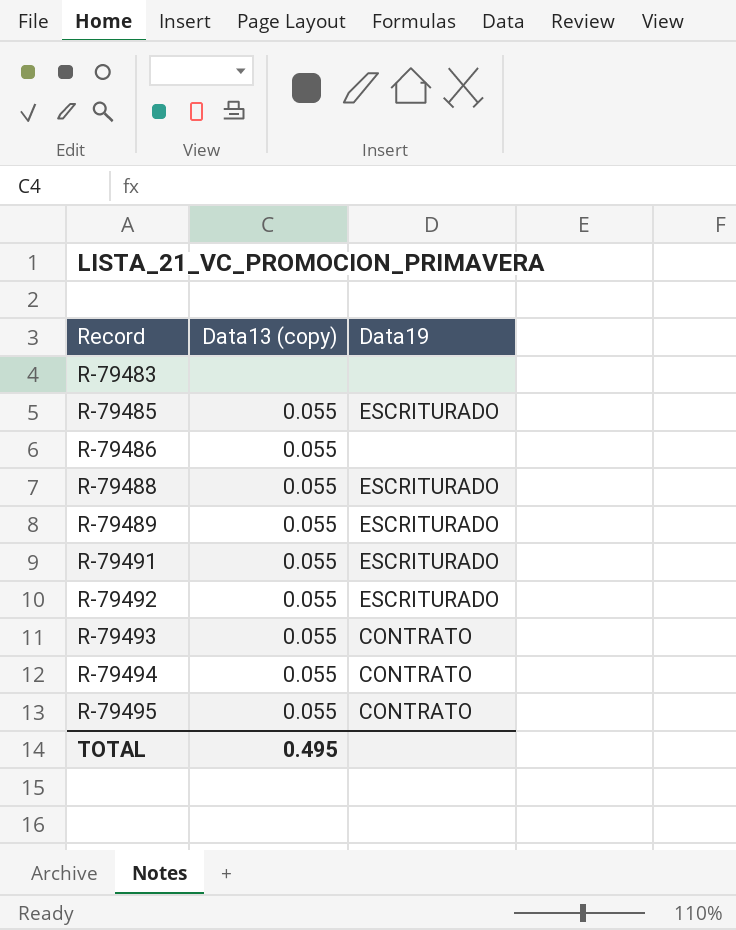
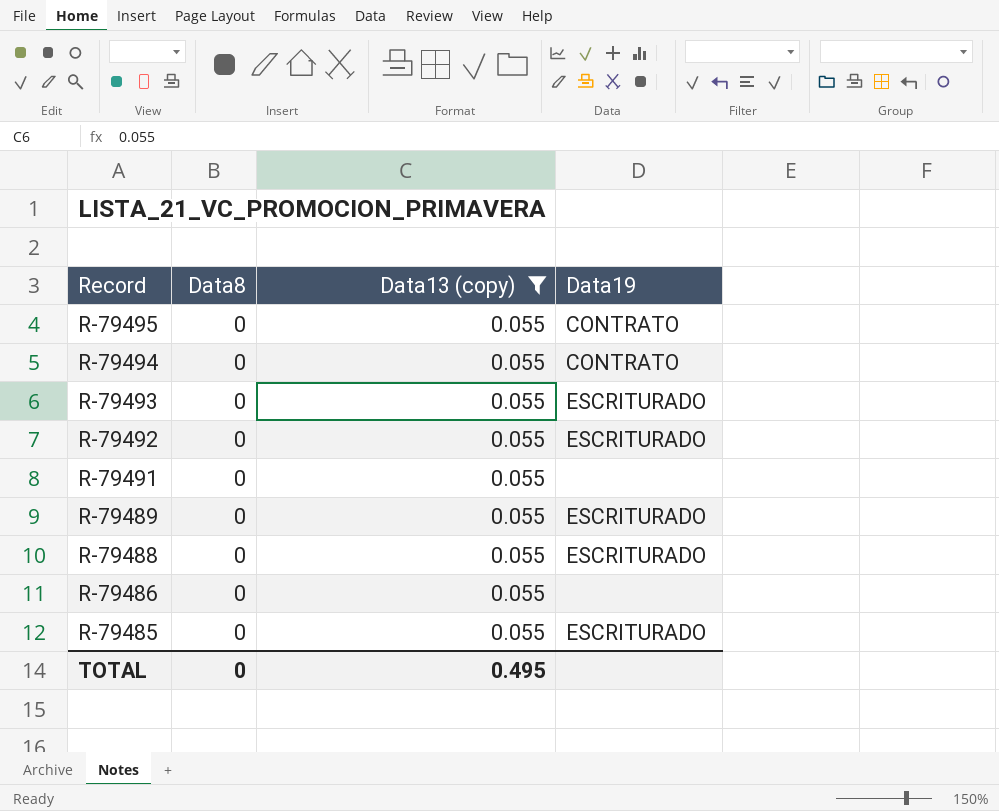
filter: none -> Data13 (copy) = 0.055
row order: Record ascending -> Record descending
column Data8 | position: none -> 2
R-79493 | Data19: CONTRATO -> ESCRITURADO
R-79491 | Data19: ESCRITURADO -> none

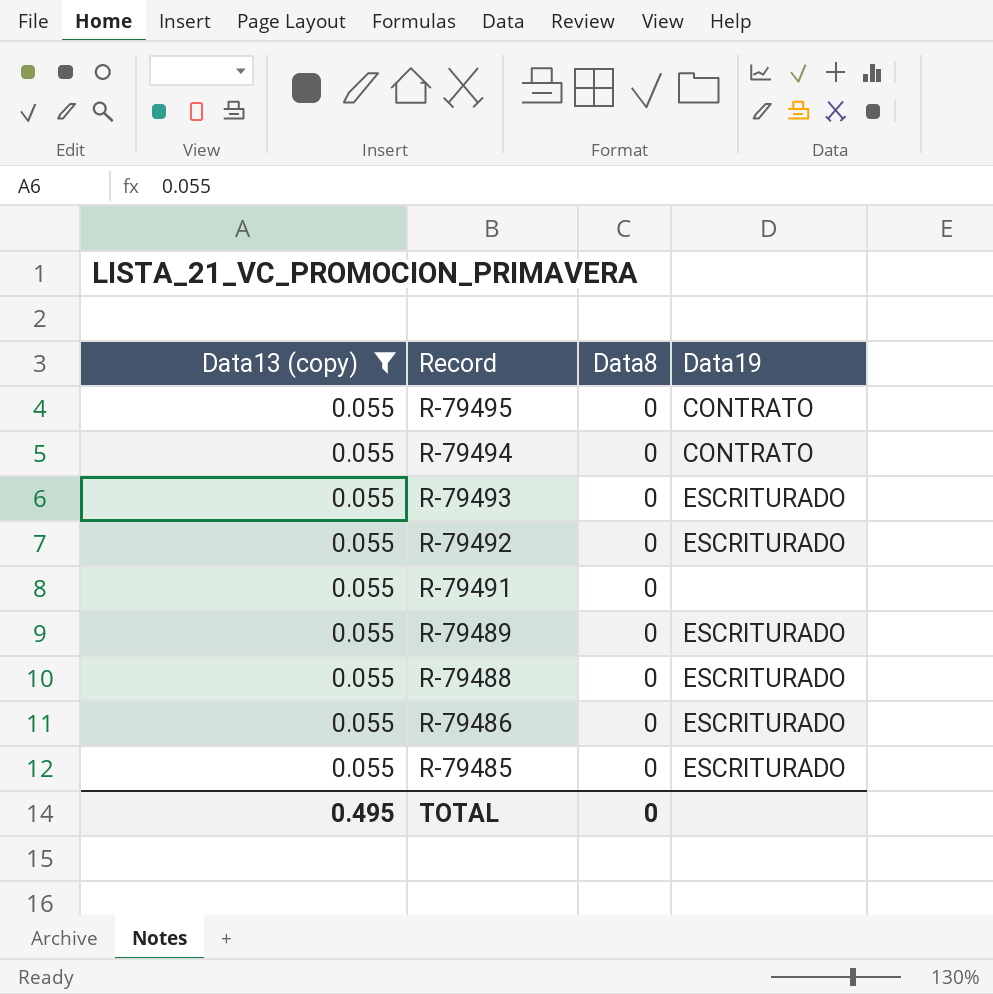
column Data13 (copy) | position: 3 -> 1
R-79486 | Data19: none -> ESCRITURADO

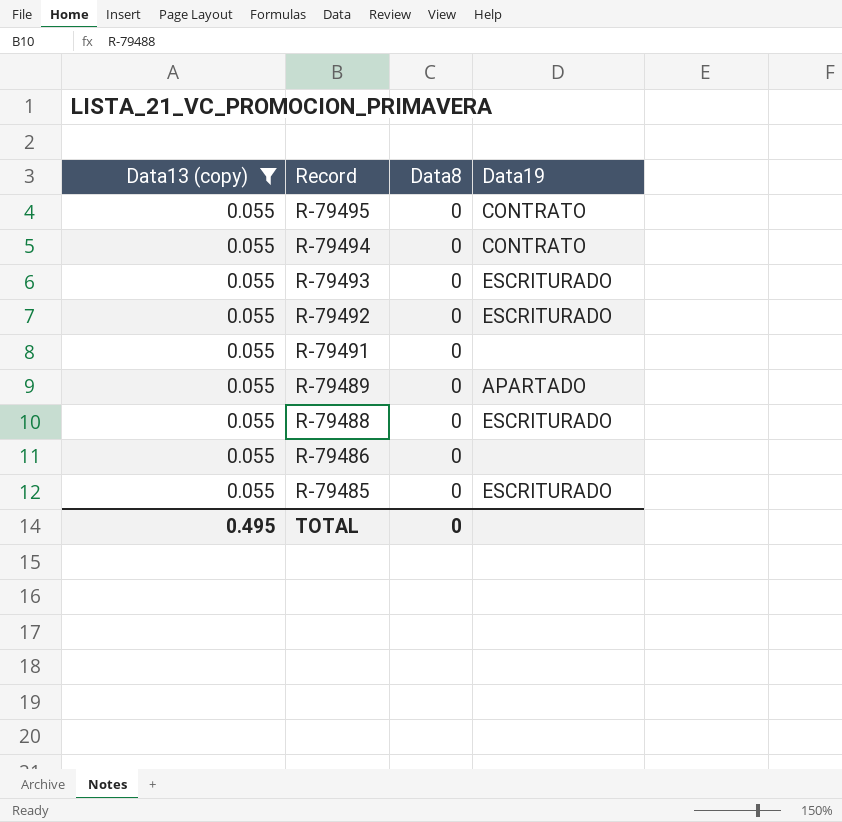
R-79489 | Data19: ESCRITURADO -> APARTADO
R-79486 | Data19: ESCRITURADO -> none

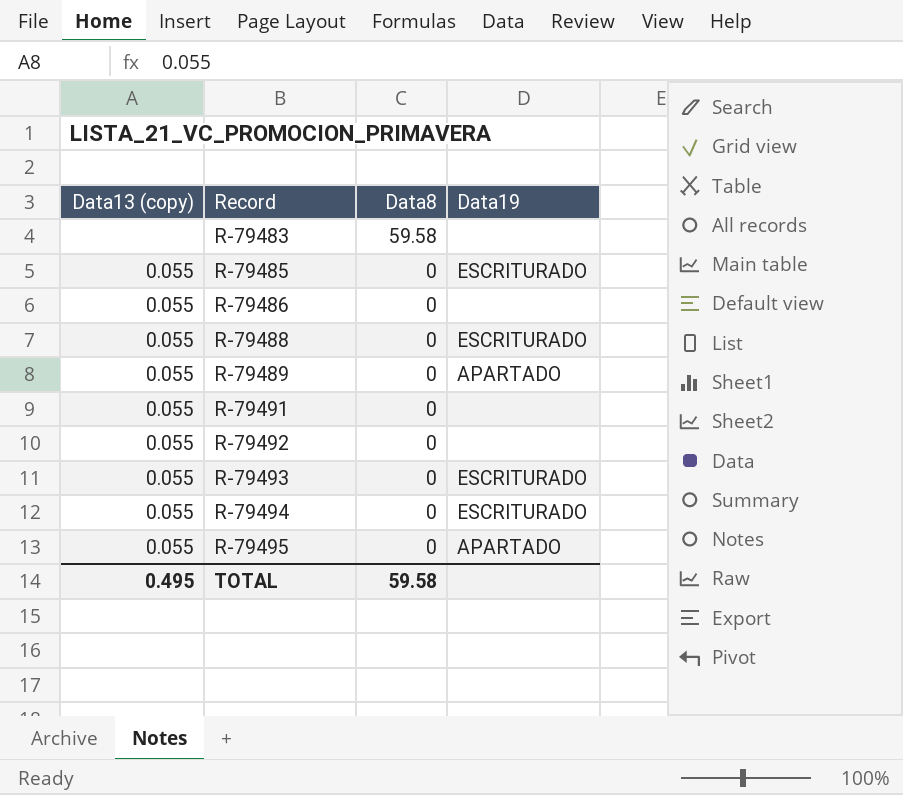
filter: Data13 (copy) = 0.055 -> none
row order: Record descending -> Record ascending
R-79492 | Data19: ESCRITURADO -> none
R-79494 | Data19: CONTRATO -> ESCRITURADO
R-79495 | Data19: CONTRATO -> APARTADO
TOTAL | Data8: 0 -> 59.58

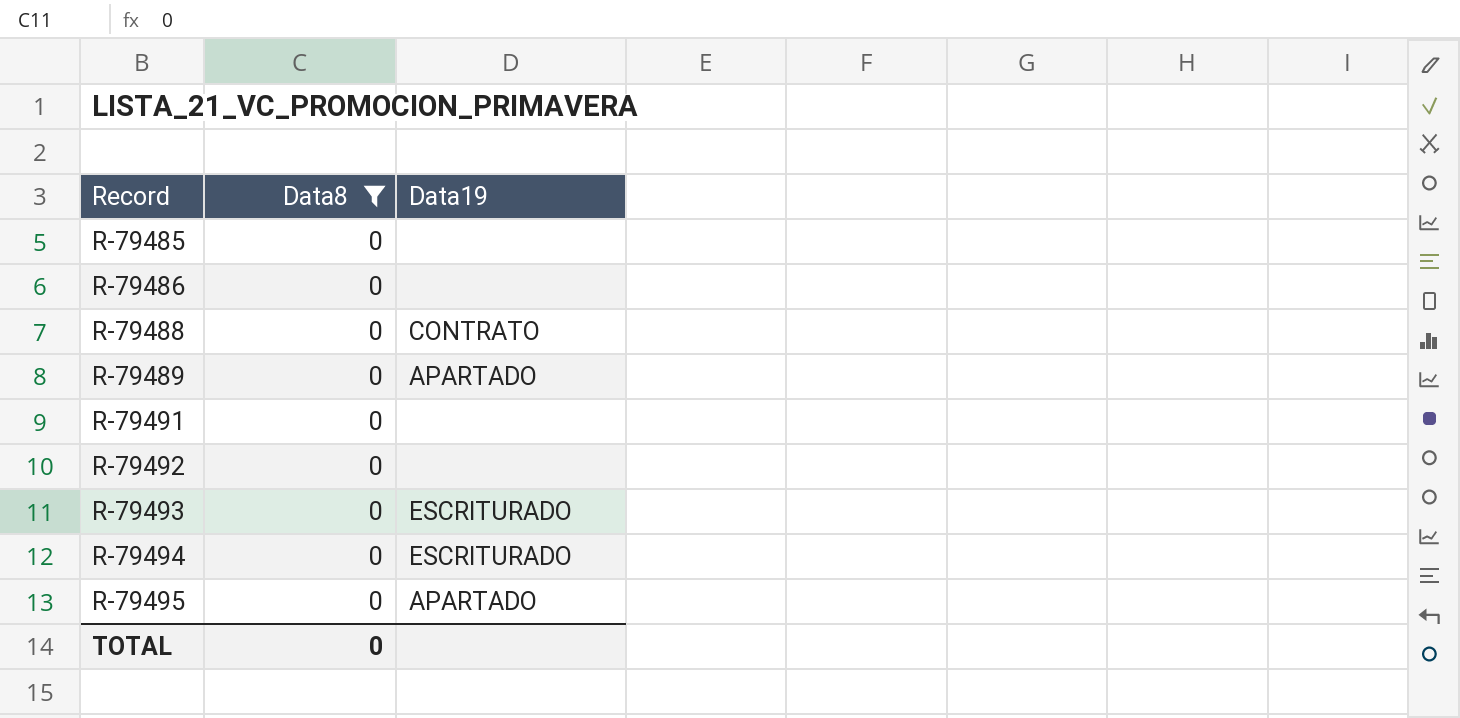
filter: none -> Data8 = 0
column Data13 (copy) | position: 1 -> none
R-79485 | Data19: ESCRITURADO -> none
R-79488 | Data19: ESCRITURADO -> CONTRATO
TOTAL | Data8: 59.58 -> 0

